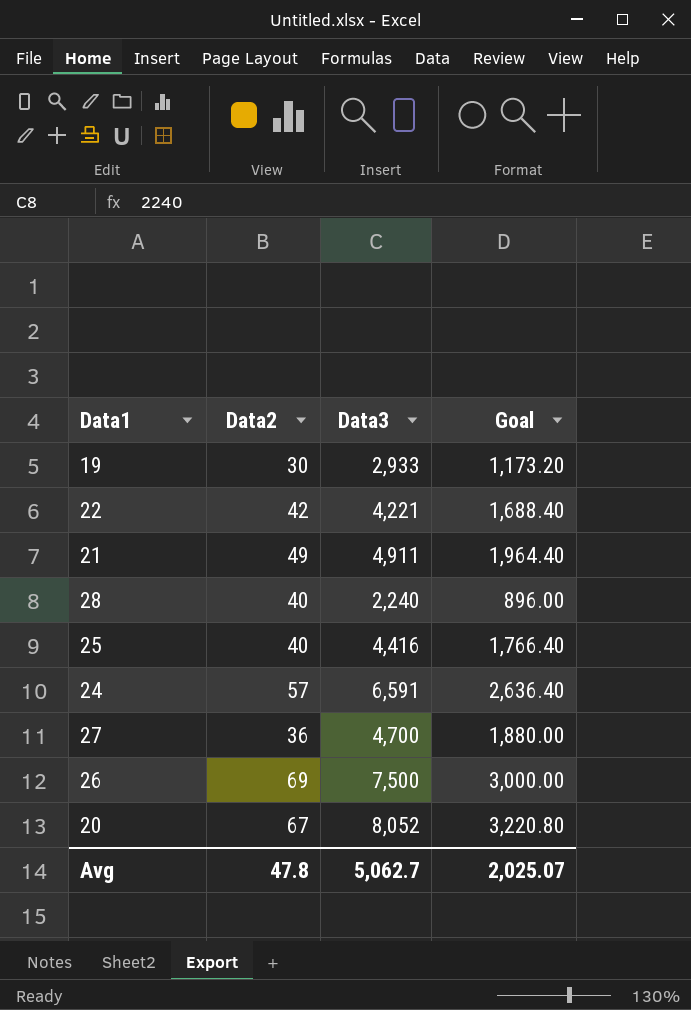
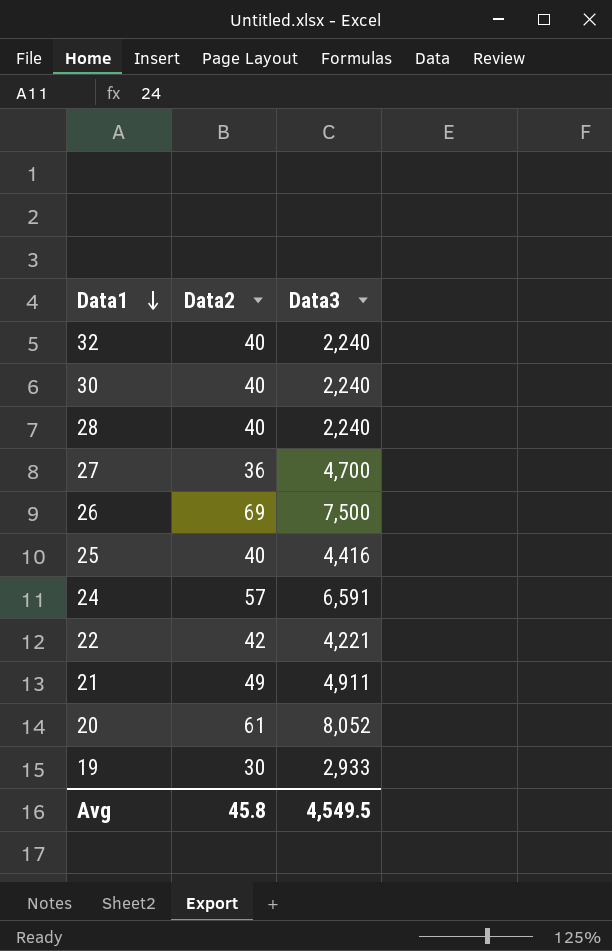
row order: none -> Data1 descending
column Goal | formula: [Data3] * 0.4 -> none
row 32: none -> 40 | 2,240
row 30: none -> 40 | 2,240
20 | Data2: 67 -> 61
Avg | Data2: 47.8 -> 45.8
Avg | Data3: 5,062.7 -> 4,549.5

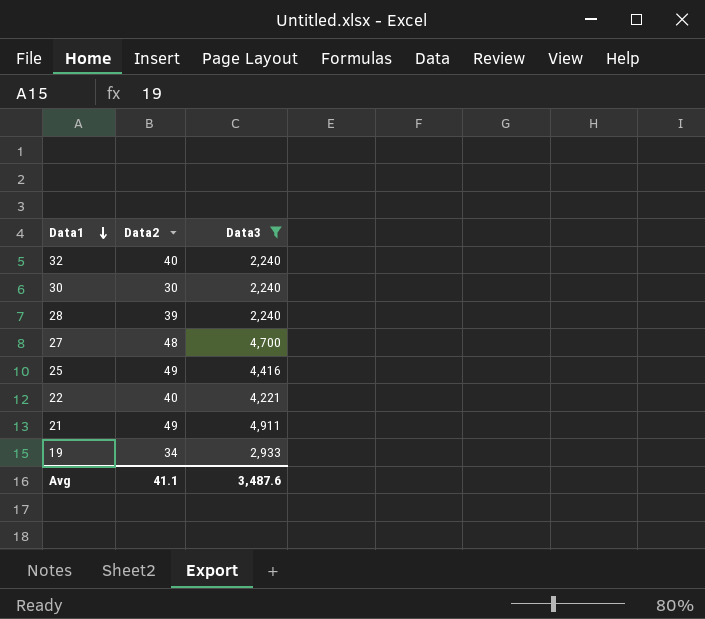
filter: none -> Data3 <= 4,911
30 | Data2: 40 -> 30
28 | Data2: 40 -> 39
27 | Data2: 36 -> 48
25 | Data2: 40 -> 49
22 | Data2: 42 -> 40
19 | Data2: 30 -> 34
Avg | Data2: 45.8 -> 41.1
Avg | Data3: 4,549.5 -> 3,487.6

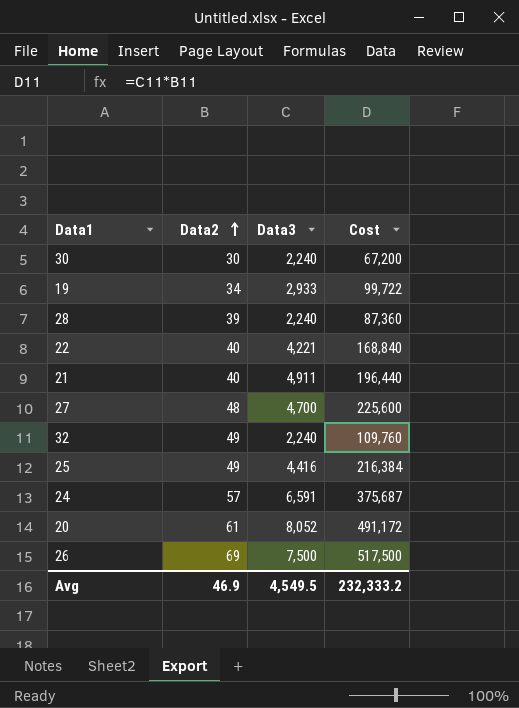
filter: Data3 <= 4,911 -> none
row order: Data1 descending -> Data2 ascending
column Cost | formula: none -> [Data2] * [Data3]
21 | Data2: 49 -> 40
32 | Data2: 40 -> 49
Avg | Data2: 41.1 -> 46.9
Avg | Data3: 3,487.6 -> 4,549.5

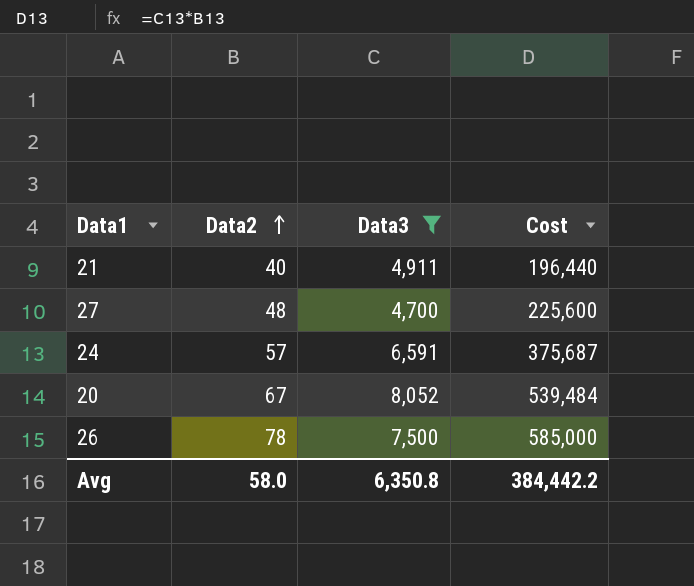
filter: none -> Data3 >= 4,700
20 | Data2: 61 -> 67
20 | Cost: 491,172 -> 539,484
26 | Data2: 69 -> 78
26 | Cost: 517,500 -> 585,000
Avg | Data2: 46.9 -> 58.0
Avg | Data3: 4,549.5 -> 6,350.8
Avg | Cost: 232,333.2 -> 384,442.2

